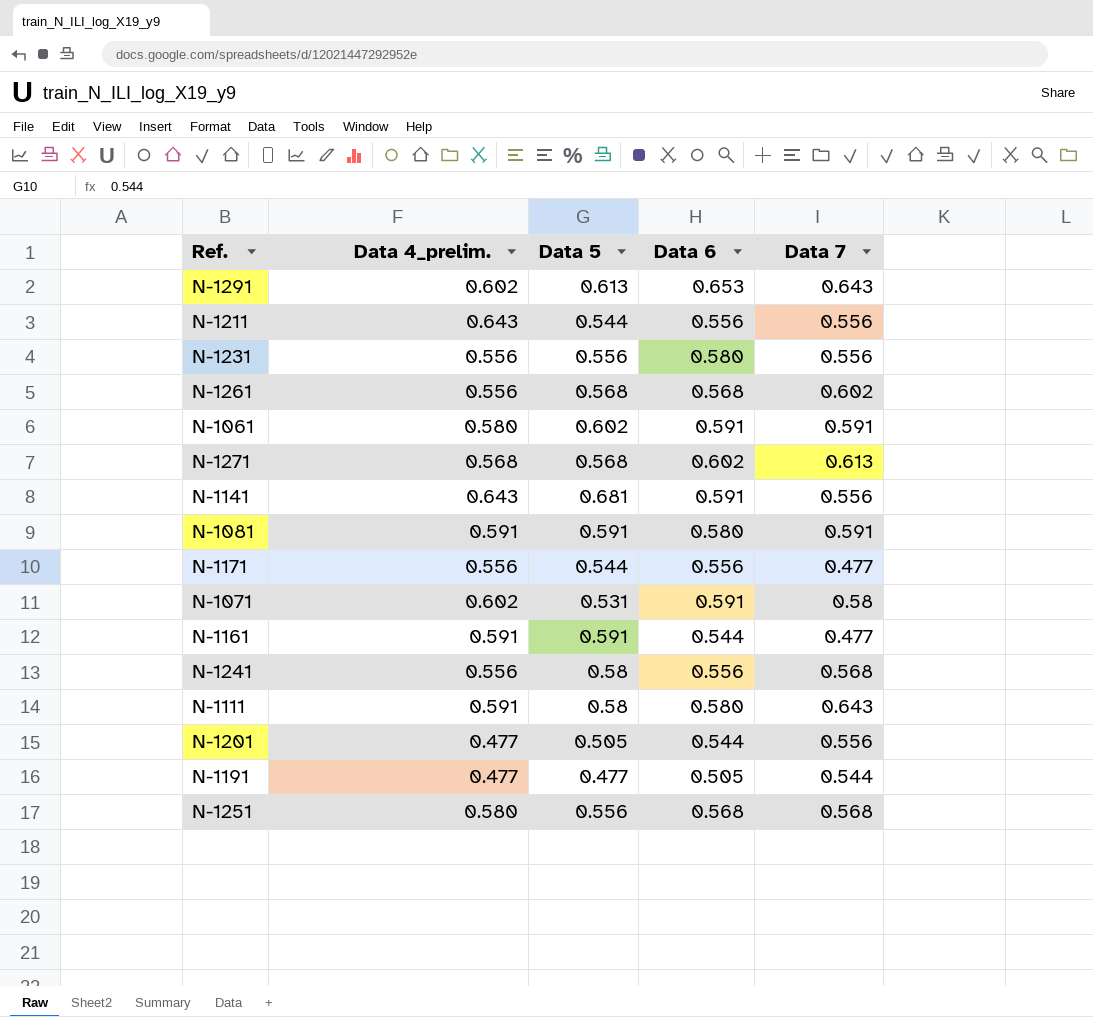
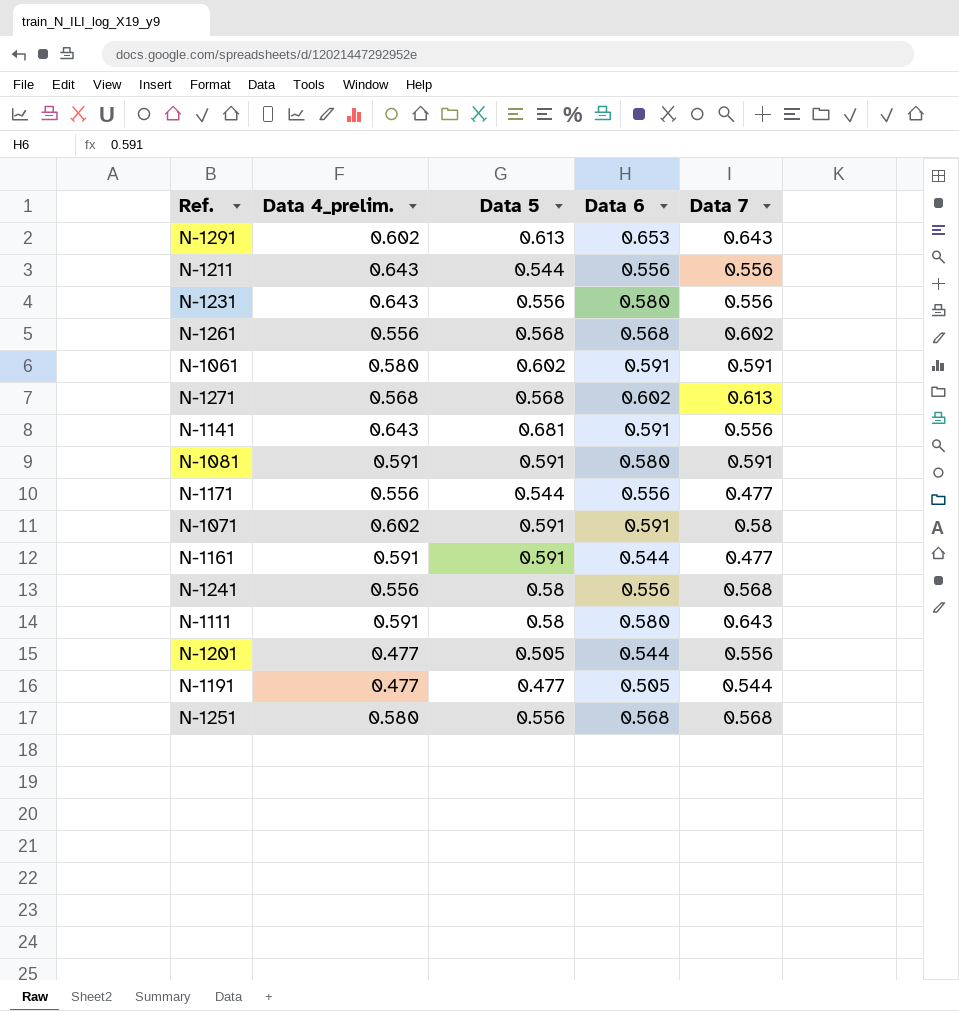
N-1231 | Data 4_prelim.: 0.556 -> 0.643
N-1071 | Data 5: 0.531 -> 0.591

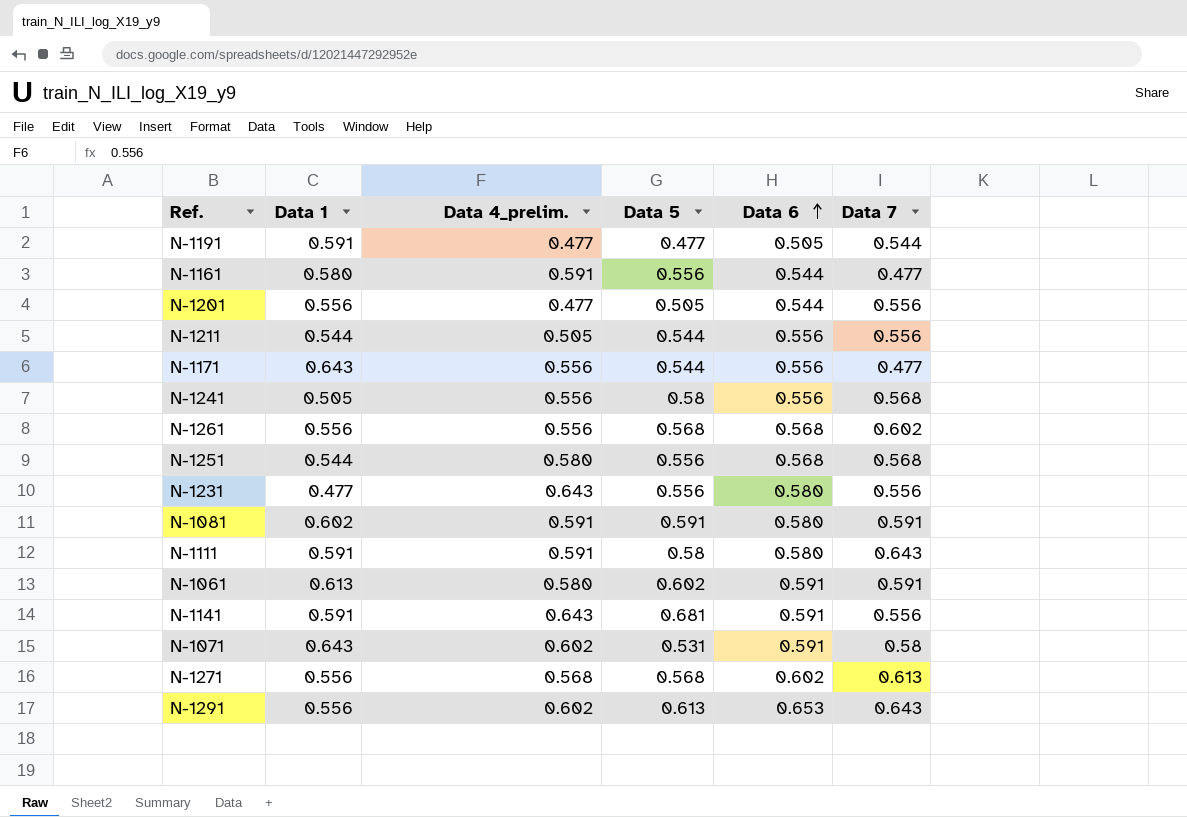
row order: none -> Data 6 ascending
column Data 1 | position: none -> 2
N-1161 | Data 5: 0.591 -> 0.556
N-1211 | Data 4_prelim.: 0.643 -> 0.505
N-1071 | Data 5: 0.591 -> 0.531

